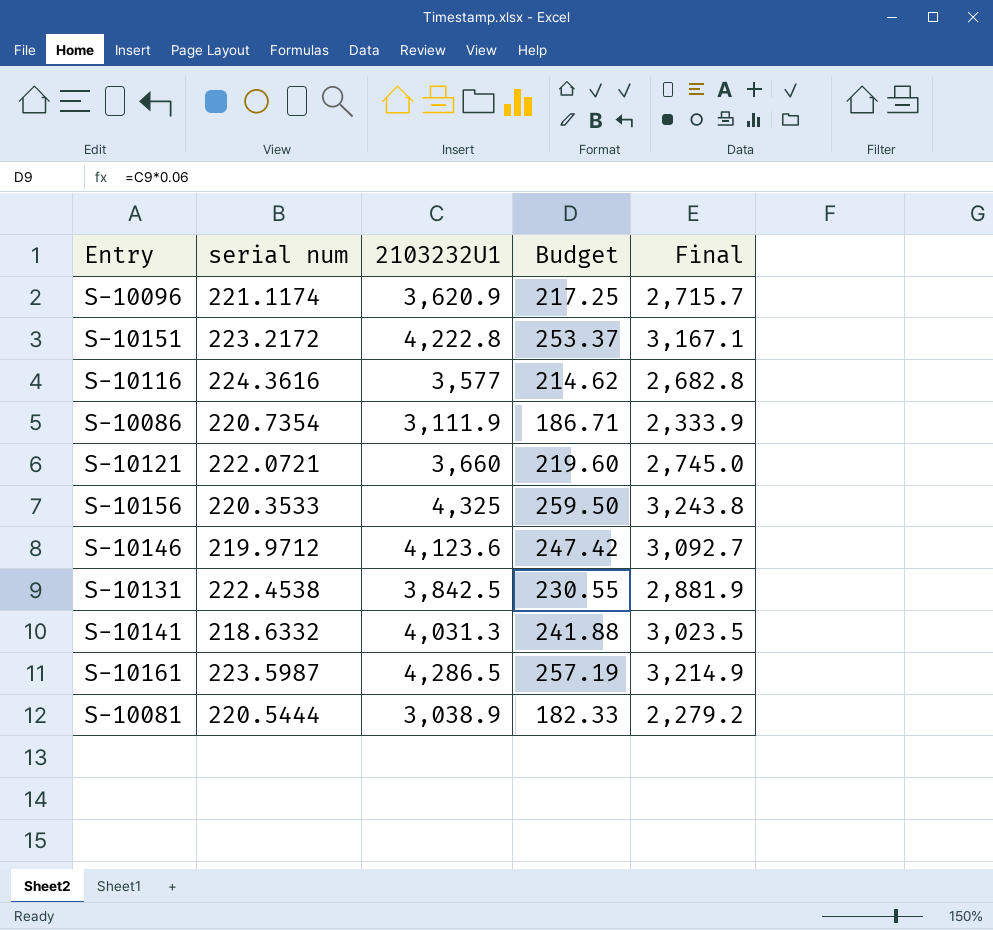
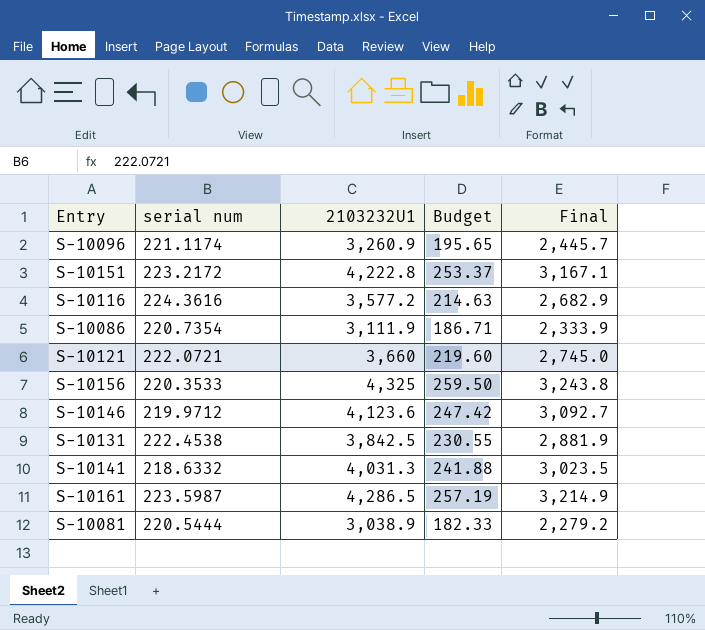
S-10096 | 2103232U1: 3,620.9 -> 3,260.9
S-10096 | Budget: 217.25 -> 195.65
S-10096 | Final: 2,715.7 -> 2,445.7
S-10116 | 2103232U1: 3,577 -> 3,577.2
S-10116 | Budget: 214.62 -> 214.63
S-10116 | Final: 2,682.8 -> 2,682.9

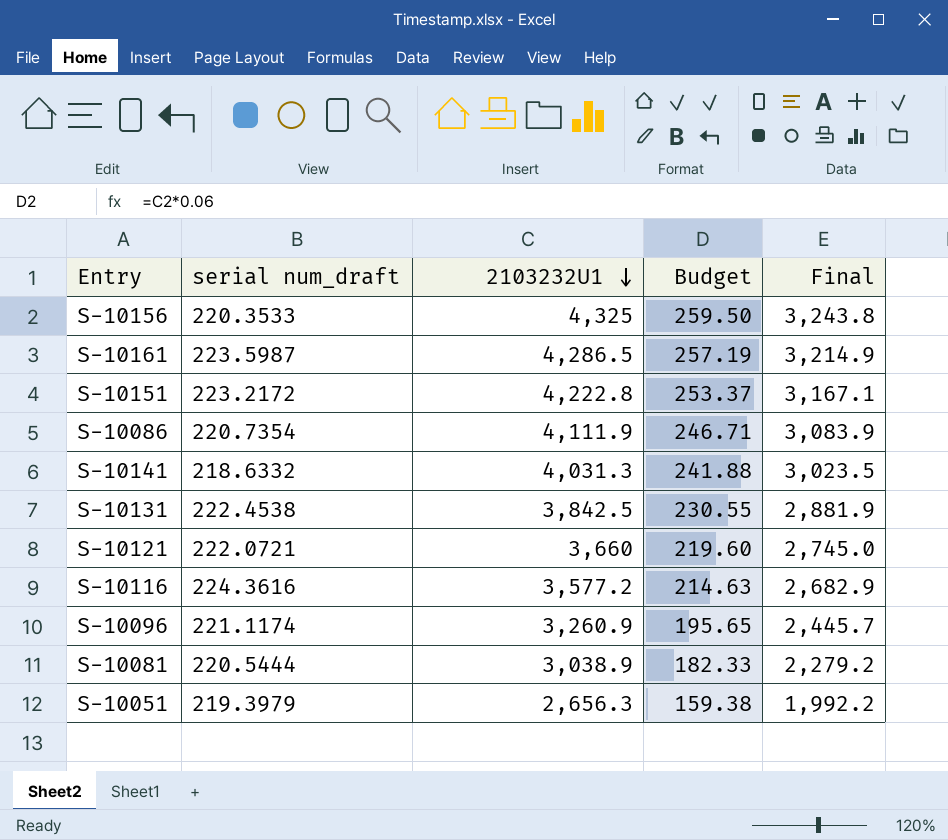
row order: none -> 2103232U1 descending
column name: serial num -> serial num_draft
row S-10146: 219.9712 | 4,123.6 | 247.42 | 3,092.7 -> none
S-10086 | 2103232U1: 3,111.9 -> 4,111.9
S-10086 | Budget: 186.71 -> 246.71
S-10086 | Final: 2,333.9 -> 3,083.9
row S-10051: none -> 219.3979 | 2,656.3 | 159.38 | 1,992.2

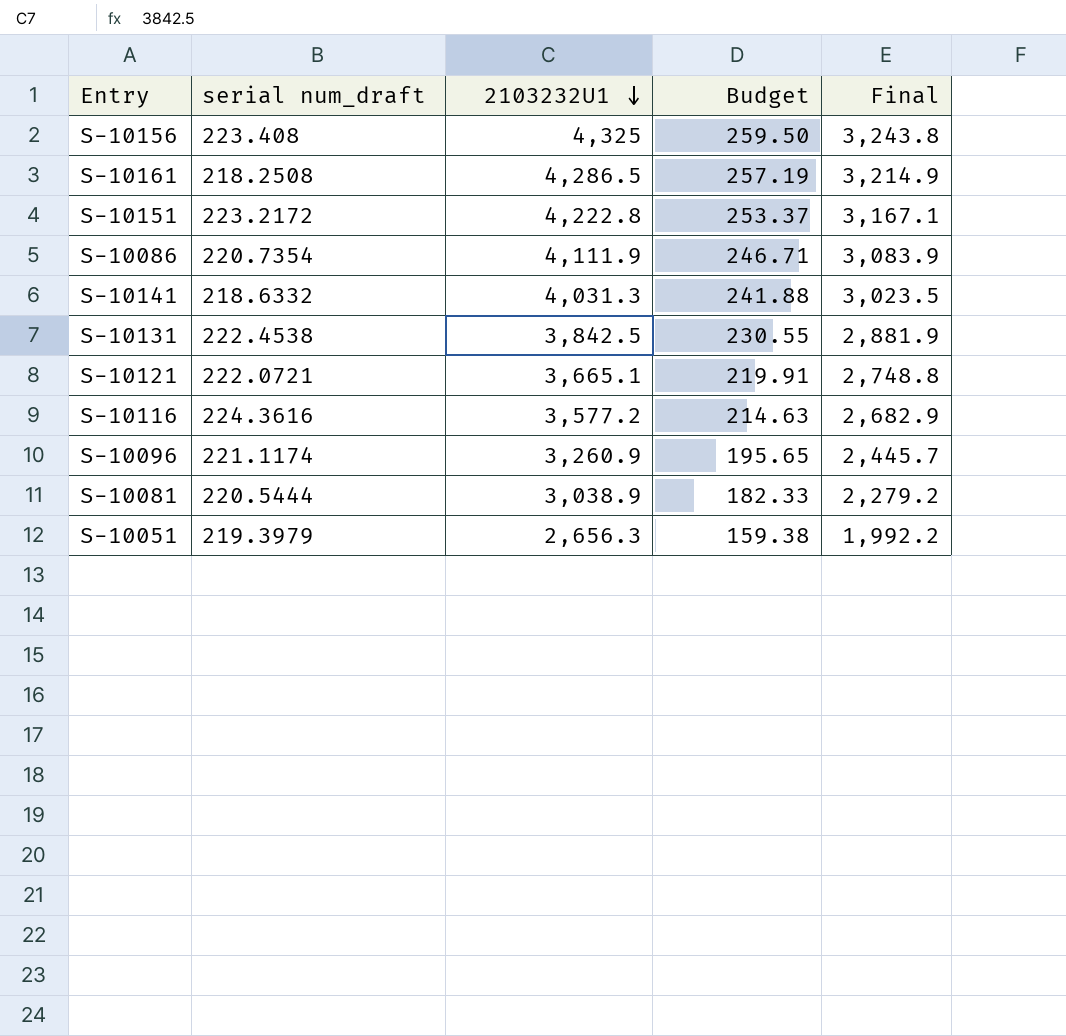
S-10156 | serial num_draft: 220.3533 -> 223.408
S-10161 | serial num_draft: 223.5987 -> 218.2508
S-10121 | 2103232U1: 3,660 -> 3,665.1
S-10121 | Budget: 219.60 -> 219.91
S-10121 | Final: 2,745.0 -> 2,748.8

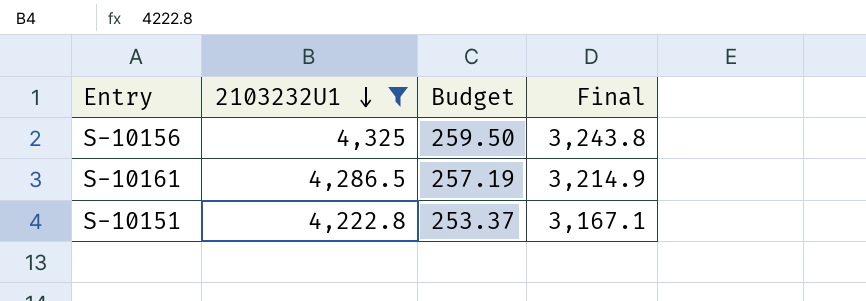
filter: none -> 2103232U1 >= 4,222.8
column serial num_draft | position: 2 -> none

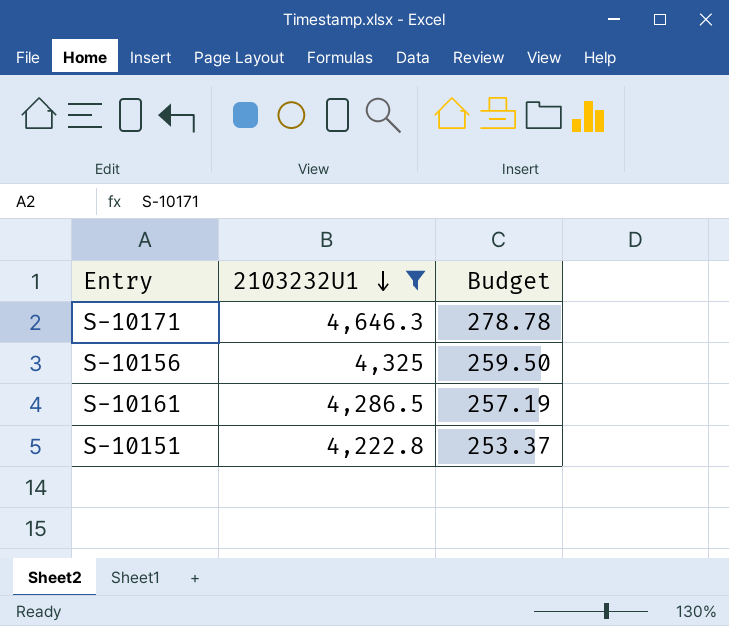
column Final | formula: [2103232U1] * 0.75 -> none
row S-10171: none -> 4,646.3 | 278.78

